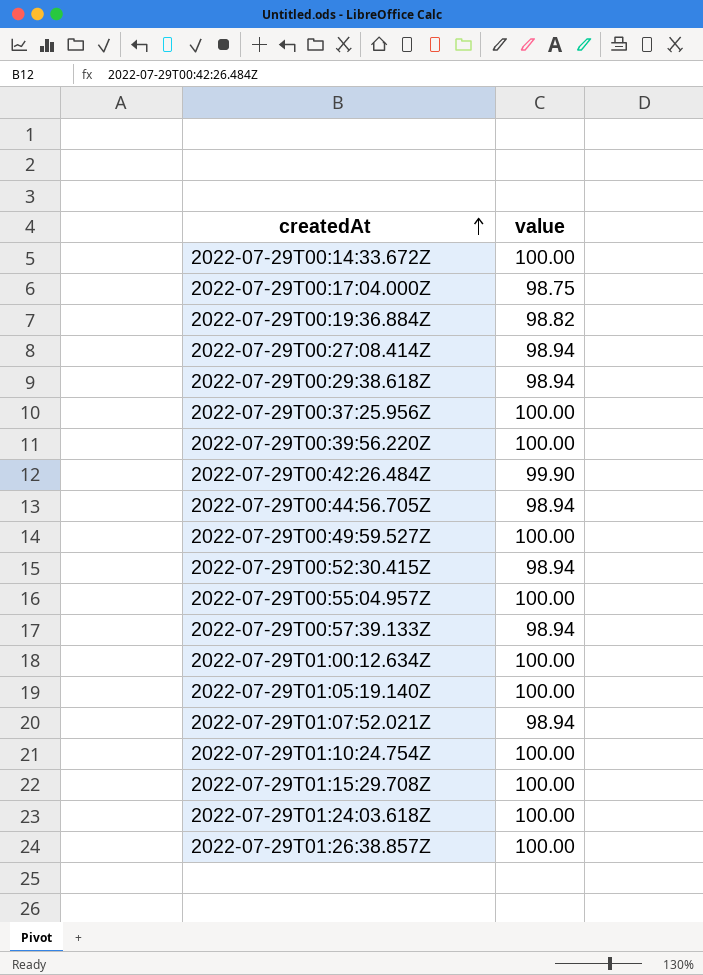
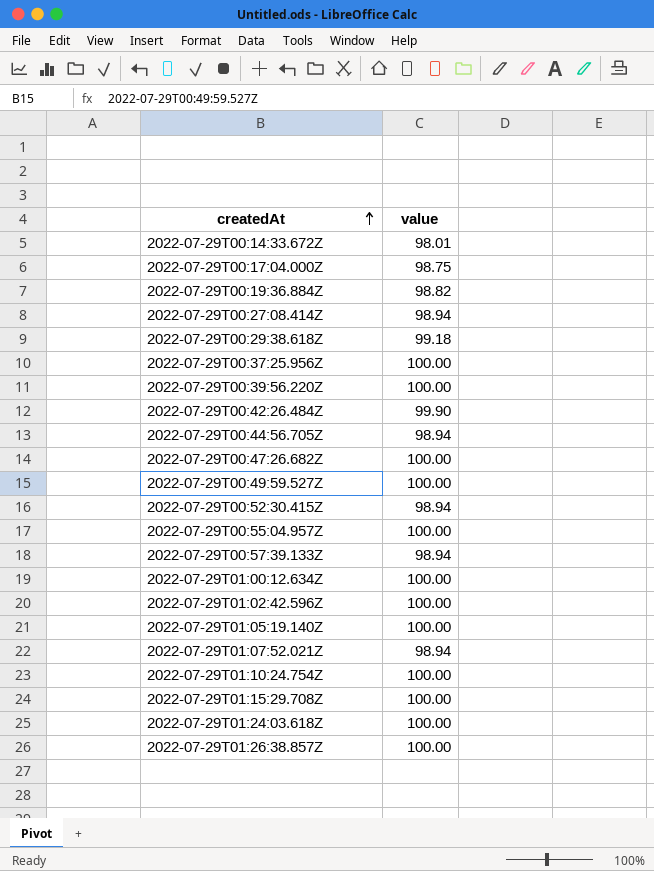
2022-07-29T00:14:33.672Z | value: 100.00 -> 98.01
2022-07-29T00:29:38.618Z | value: 98.94 -> 99.18
row 2022-07-29T00:47:26.682Z: none -> 100.00
row 2022-07-29T01:02:42.596Z: none -> 100.00

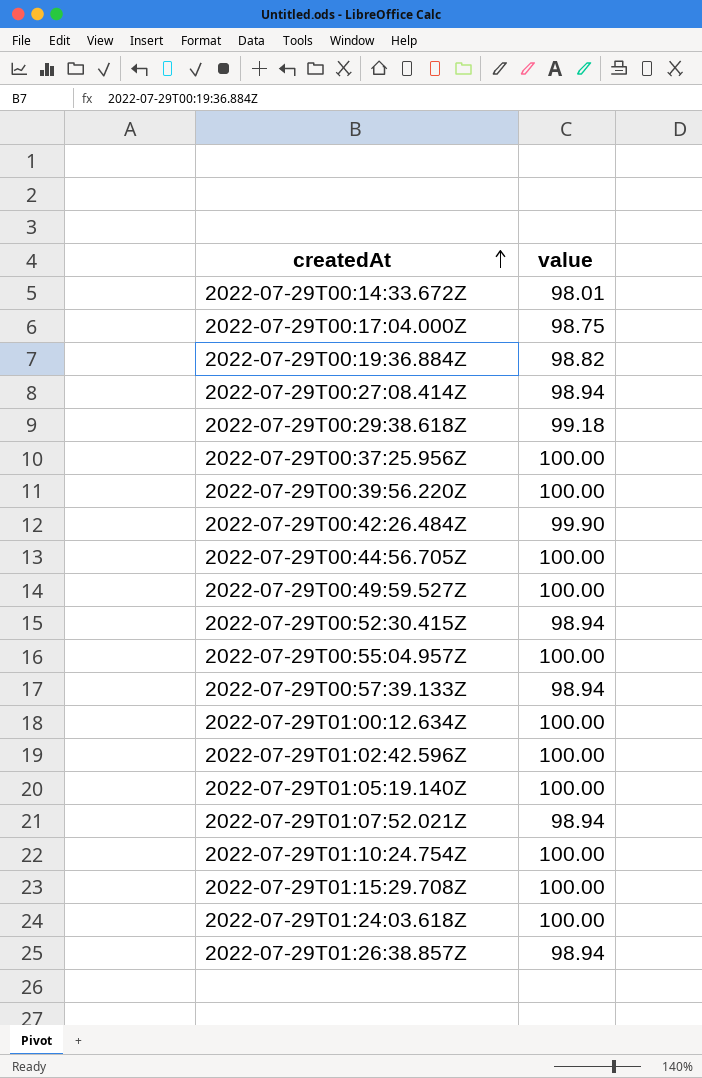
row 2022-07-29T00:47:26.682Z: 100.00 -> none
2022-07-29T00:44:56.705Z | value: 98.94 -> 100.00
2022-07-29T01:26:38.857Z | value: 100.00 -> 98.94

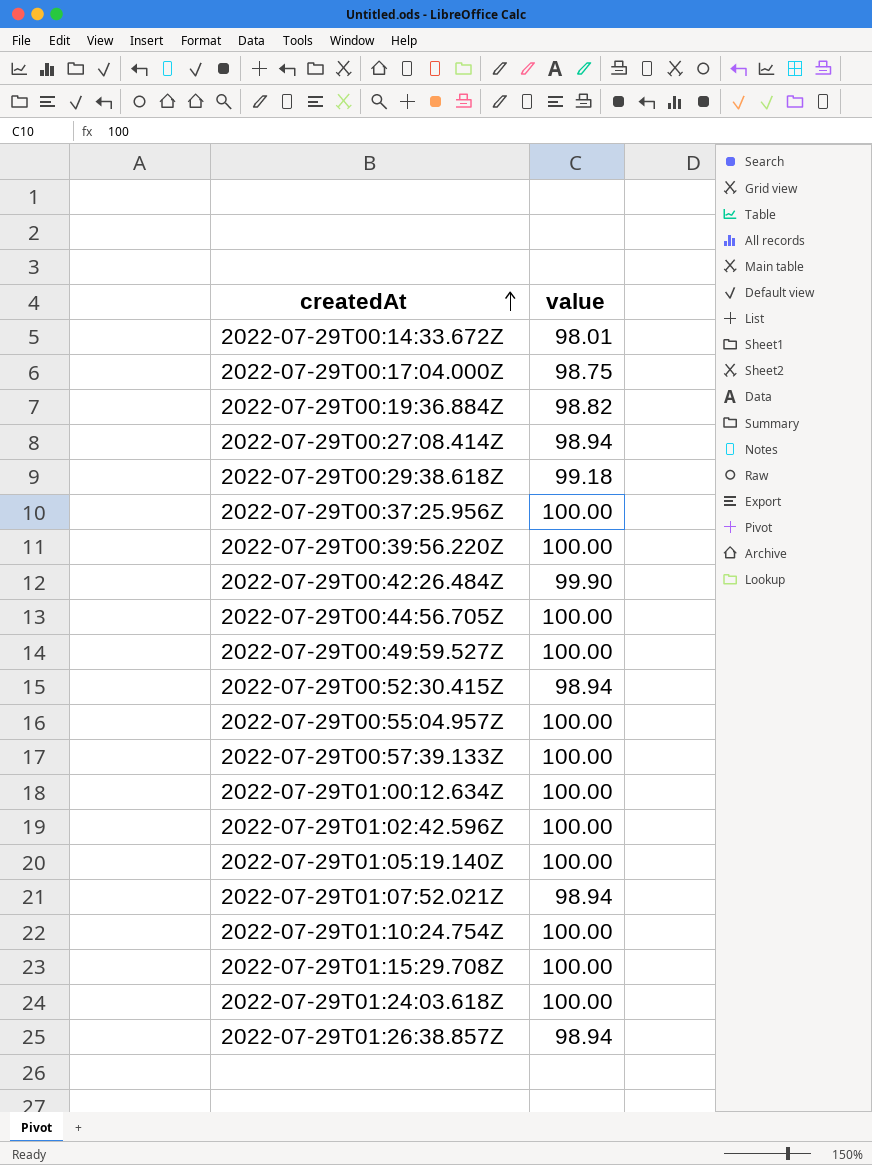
2022-07-29T00:57:39.133Z | value: 98.94 -> 100.00

